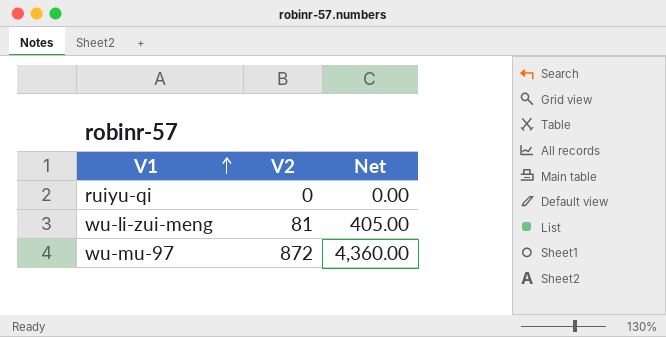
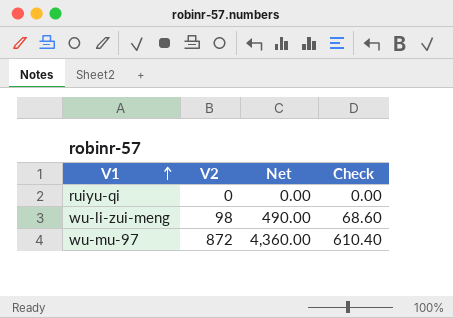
column Check | formula: none -> [V2] * 0.7
wu-li-zui-meng | V2: 81 -> 98
wu-li-zui-meng | Net: 405.00 -> 490.00

